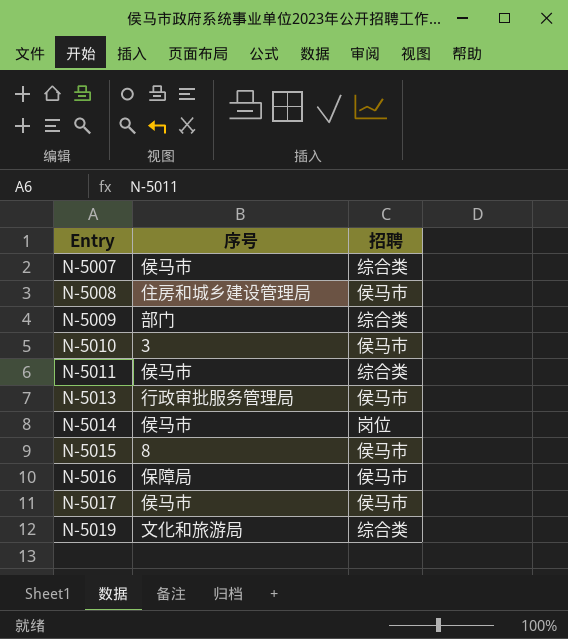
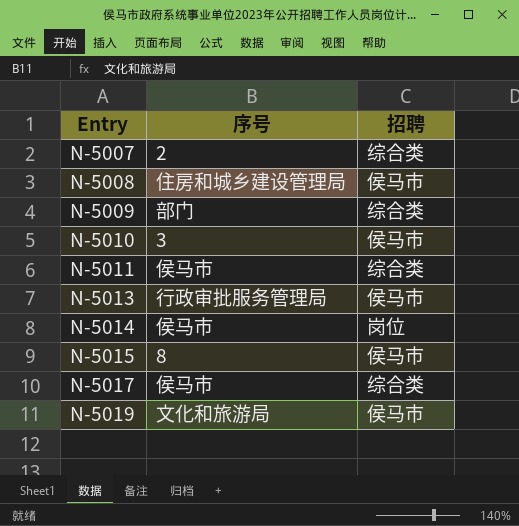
row N-5016: 保障局 | 侯马市 -> none
N-5007 | 序号: 侯马市 -> 2
N-5017 | 招聘: 侯马市 -> 综合类
N-5019 | 招聘: 综合类 -> 侯马市

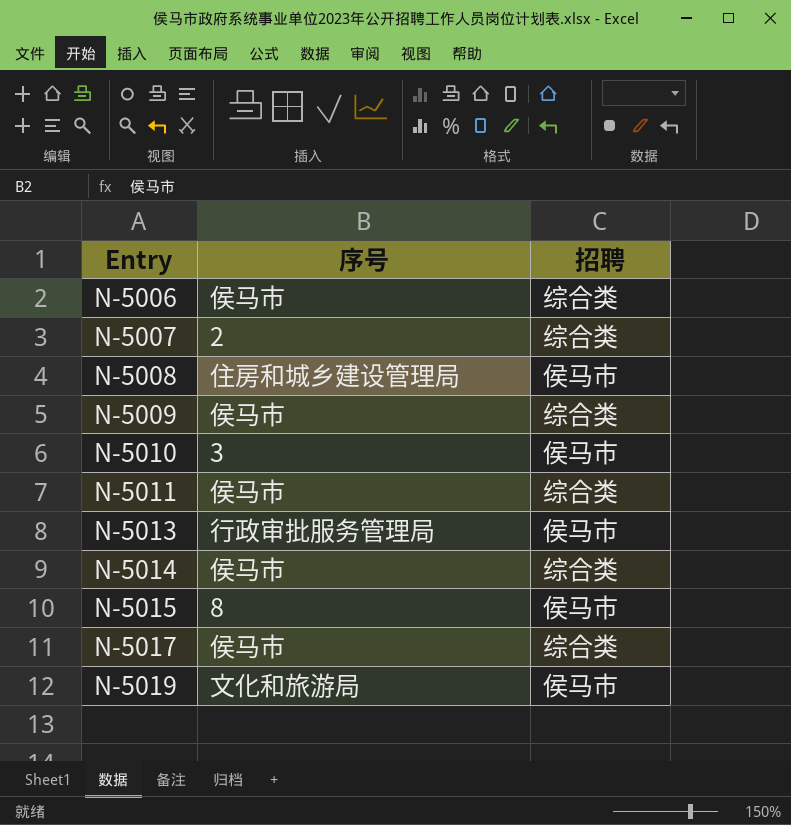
row N-5006: none -> 侯马市 | 综合类
N-5009 | 序号: 部门 -> 侯马市
N-5014 | 招聘: 岗位 -> 综合类

